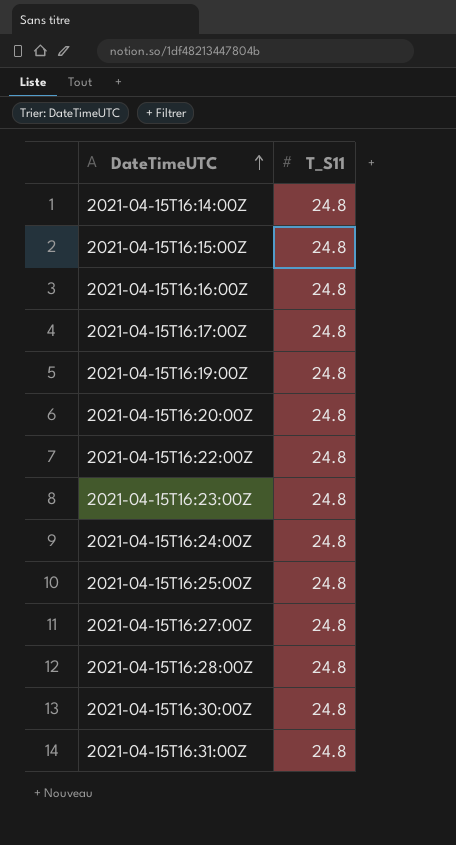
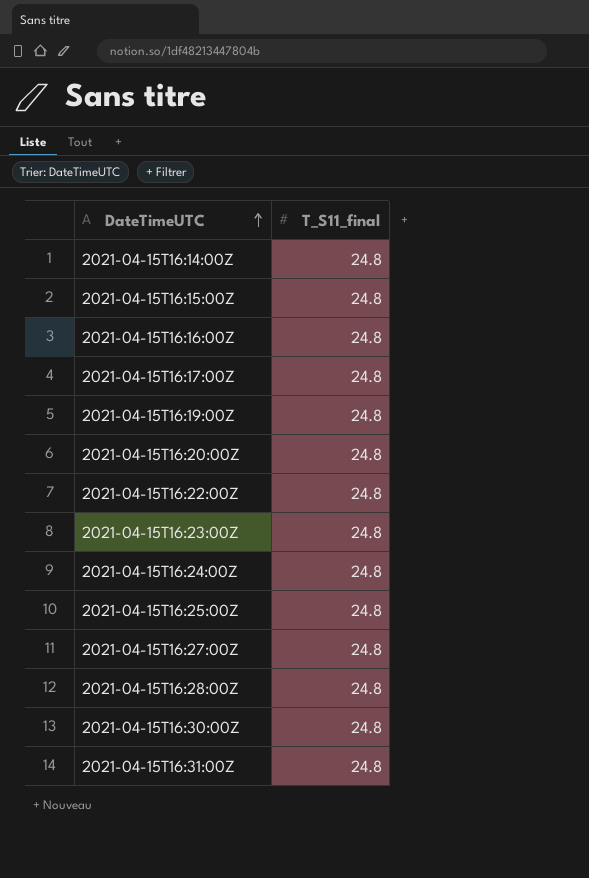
column name: T_S11 -> T_S11_final

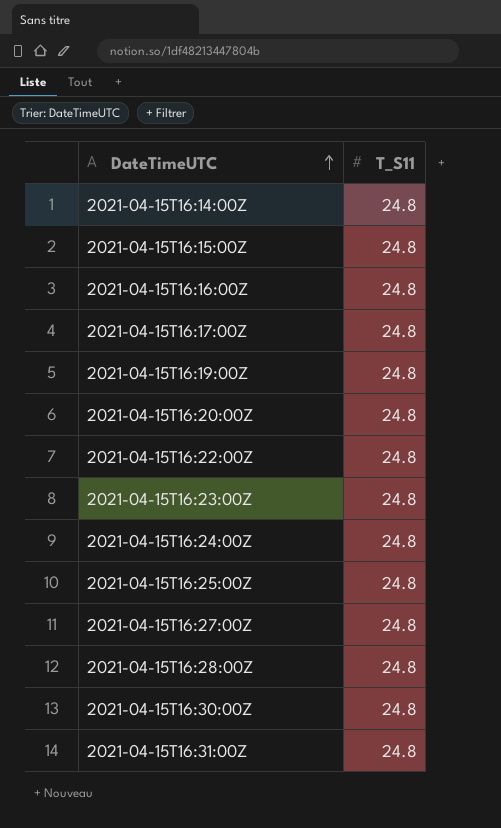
column name: T_S11_final -> T_S11

